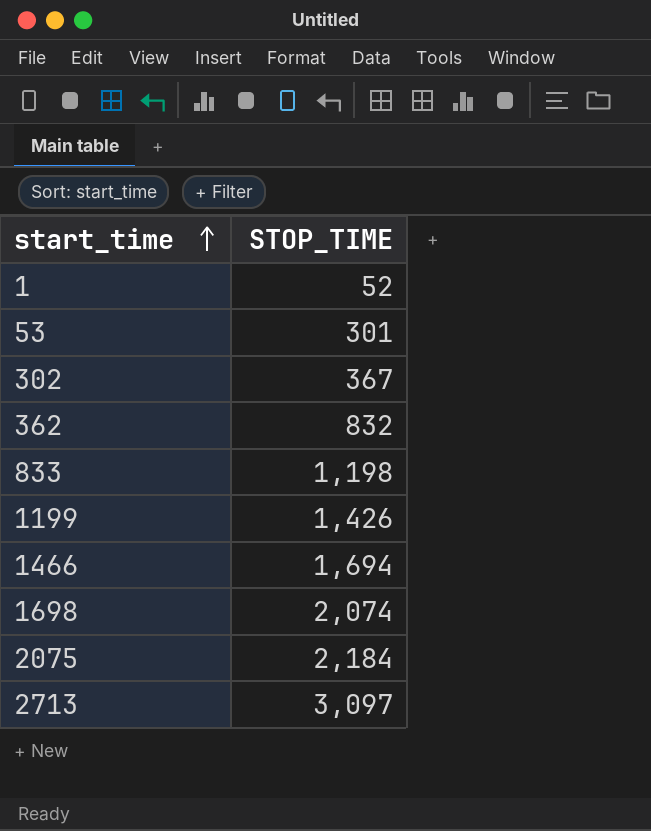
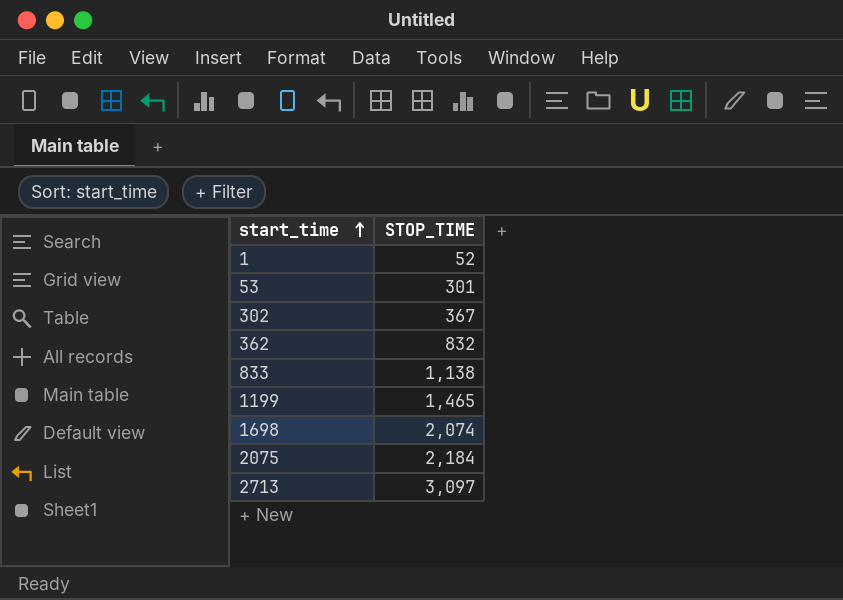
row 1466: 1,694 -> none
833 | STOP_TIME: 1,198 -> 1,138
1199 | STOP_TIME: 1,426 -> 1,465

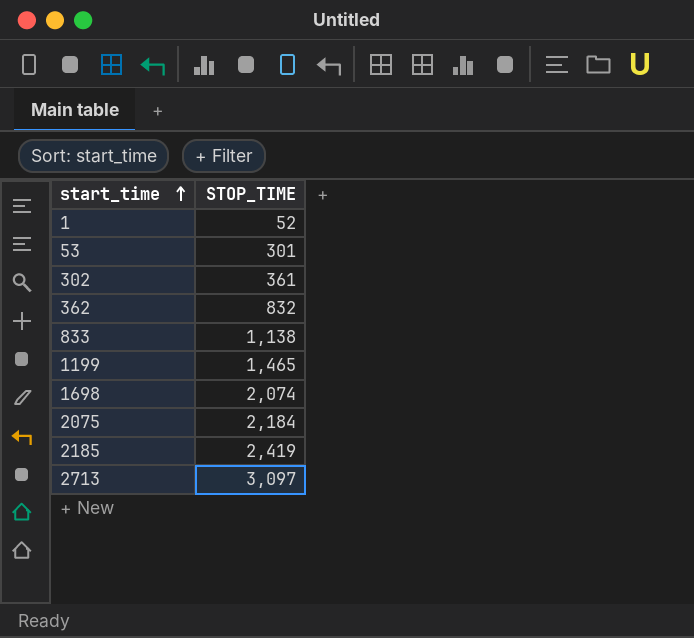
302 | STOP_TIME: 367 -> 361
row 2185: none -> 2,419

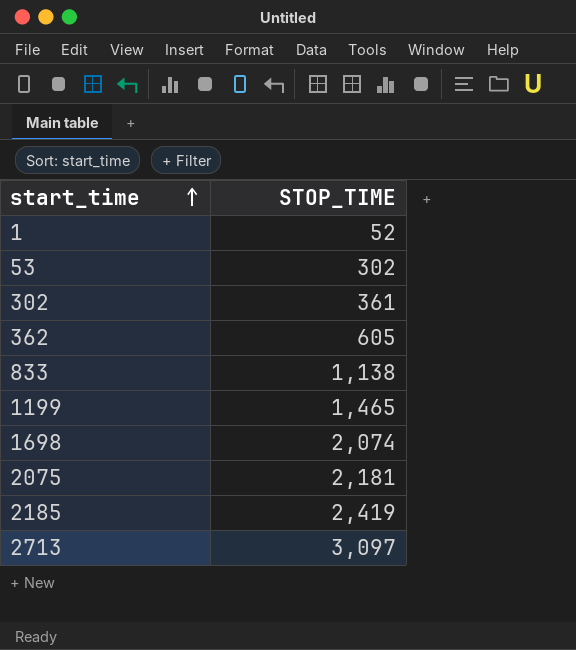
53 | STOP_TIME: 301 -> 302
362 | STOP_TIME: 832 -> 605
2075 | STOP_TIME: 2,184 -> 2,181

